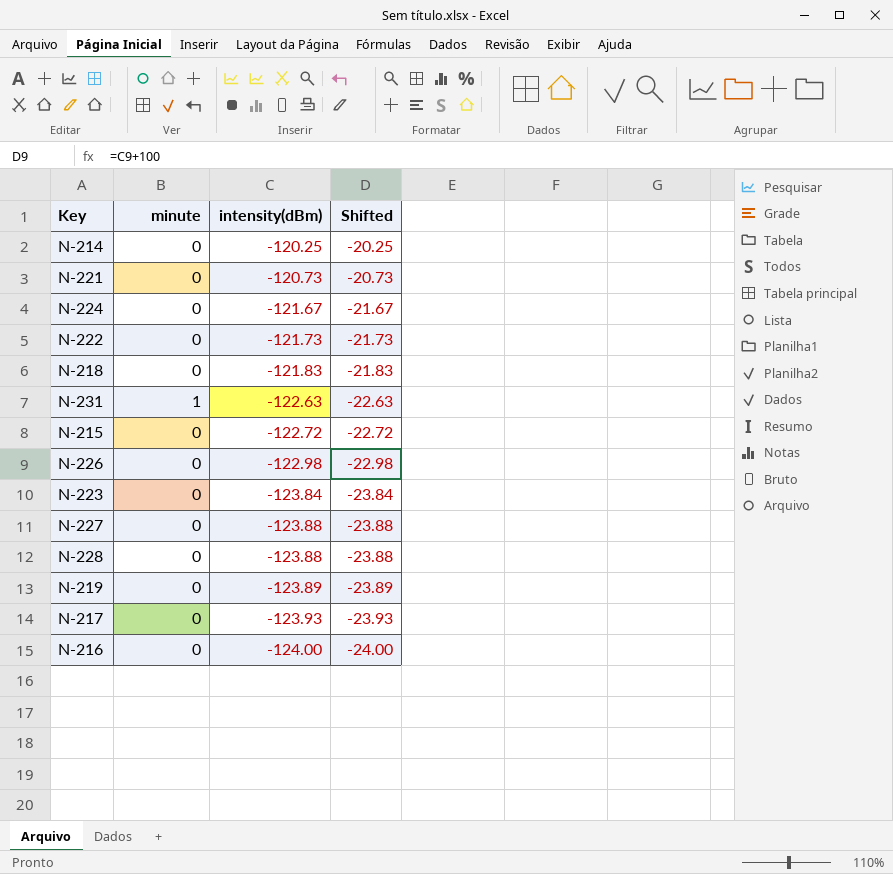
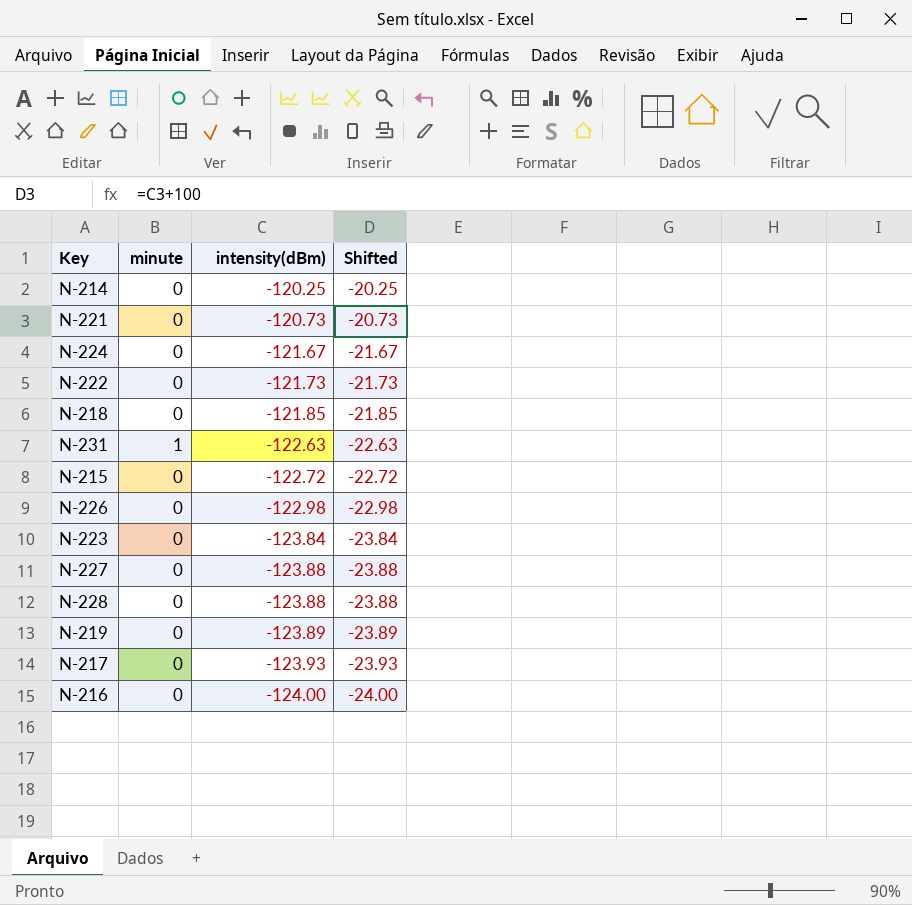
N-218 | intensity(dBm): -121.83 -> -121.85
N-218 | Shifted: -21.83 -> -21.85

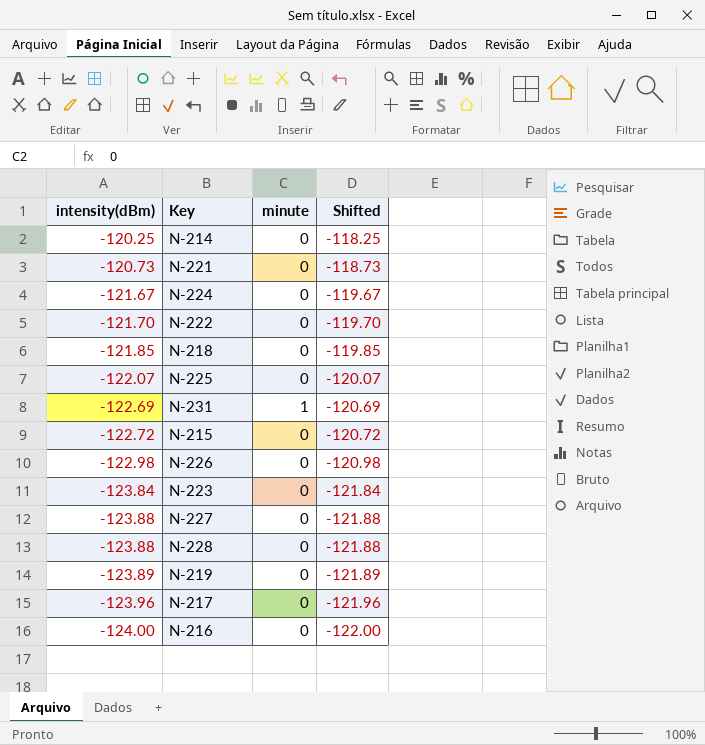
column intensity(dBm) | position: 3 -> 1
column Shifted | formula: [intensity(dBm)] + 100 -> [intensity(dBm)] + 2
N-222 | intensity(dBm): -121.73 -> -121.70
row N-225: none -> -122.07 | 0 | -120.07
N-231 | intensity(dBm): -122.63 -> -122.69
N-217 | intensity(dBm): -123.93 -> -123.96

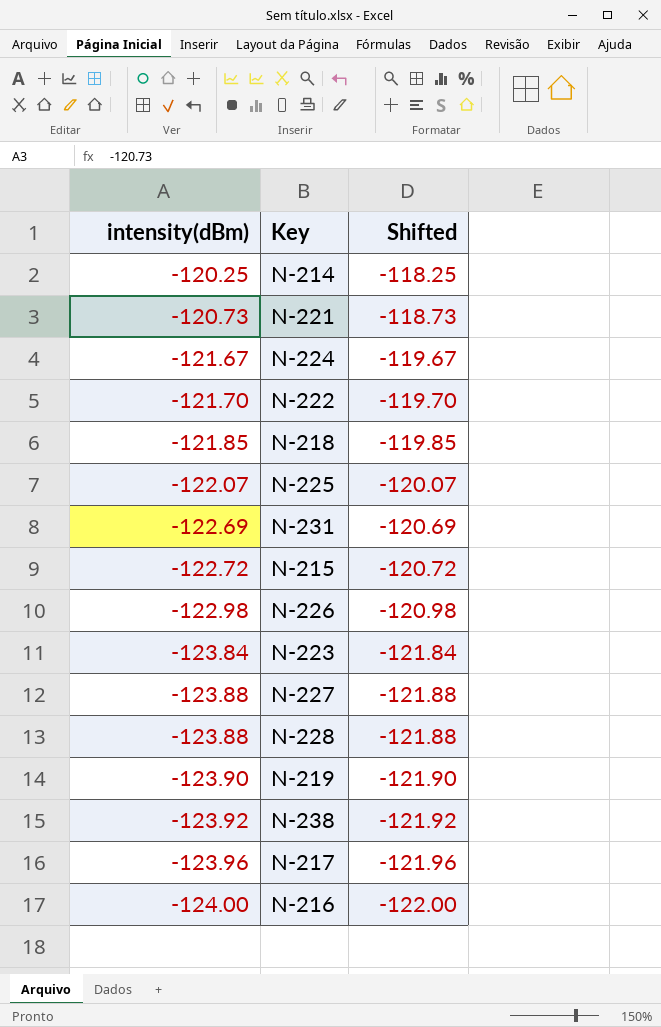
column minute | position: 3 -> none
N-219 | intensity(dBm): -123.89 -> -123.90
N-219 | Shifted: -121.89 -> -121.90
row N-238: none -> -123.92 | -121.92

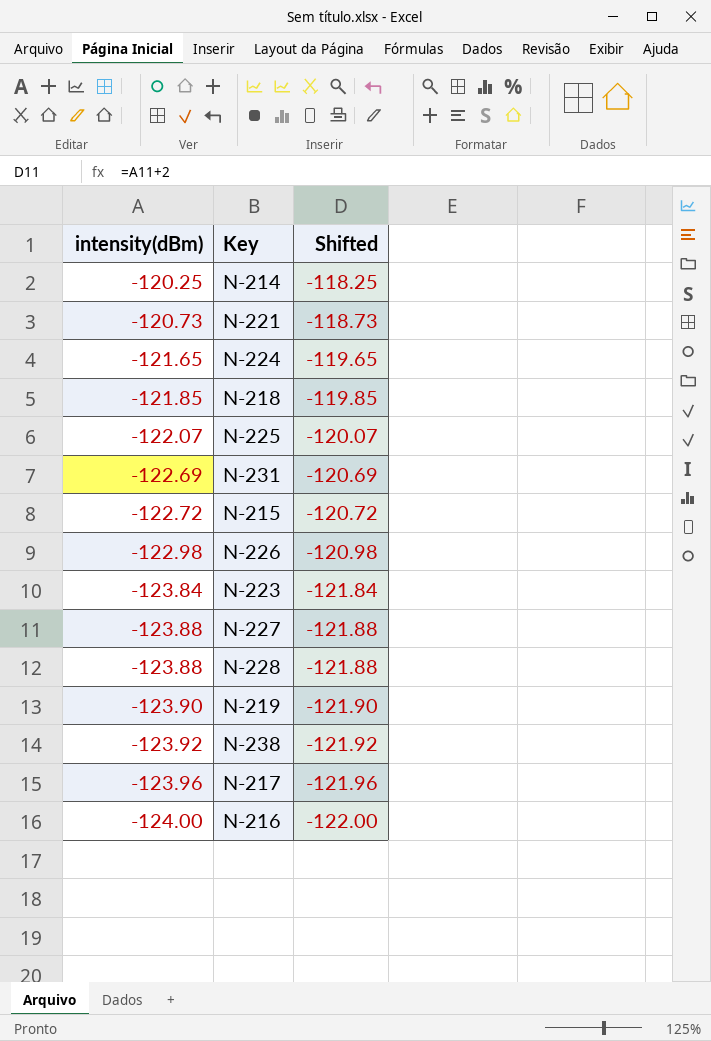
row N-222: -121.70 | -119.70 -> none
N-224 | intensity(dBm): -121.67 -> -121.65
N-224 | Shifted: -119.67 -> -119.65

